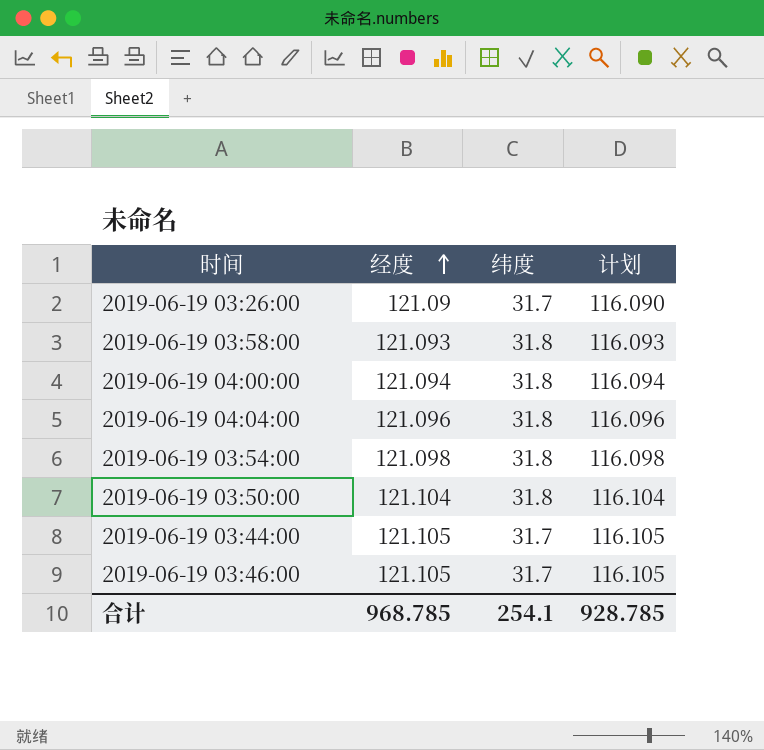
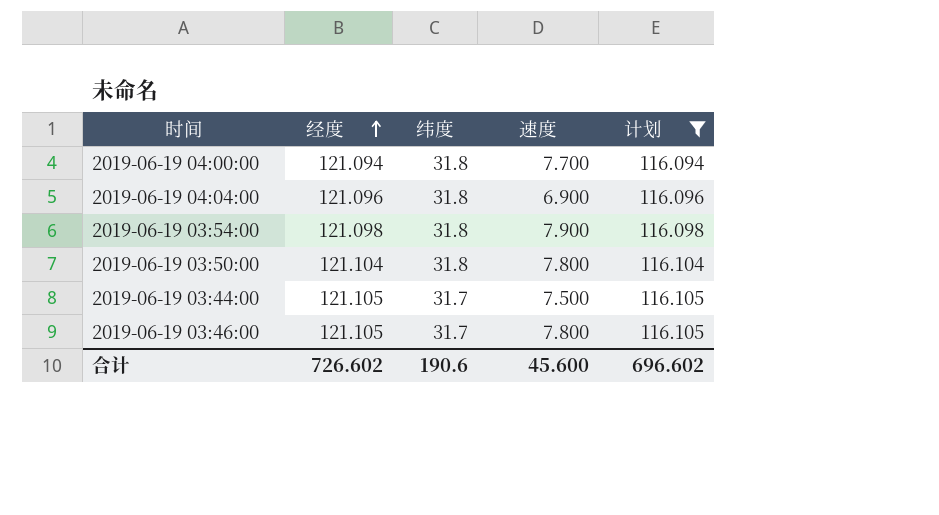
filter: none -> 计划 >= 116.094
column 速度 | position: none -> 4
合计 | 经度: 968.785 -> 726.602
合计 | 纬度: 254.1 -> 190.6
合计 | 计划: 928.785 -> 696.602

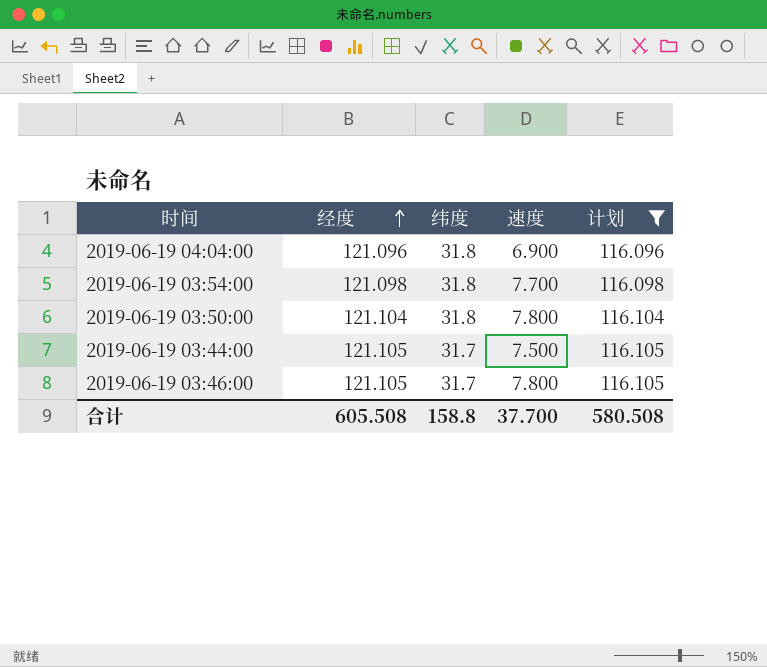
row 2019-06-19 04:00:00: 121.094 | 31.8 | 7.700 | 116.094 -> none
2019-06-19 03:54:00 | 速度: 7.900 -> 7.700
合计 | 经度: 726.602 -> 605.508
合计 | 纬度: 190.6 -> 158.8
合计 | 速度: 45.600 -> 37.700
合计 | 计划: 696.602 -> 580.508

